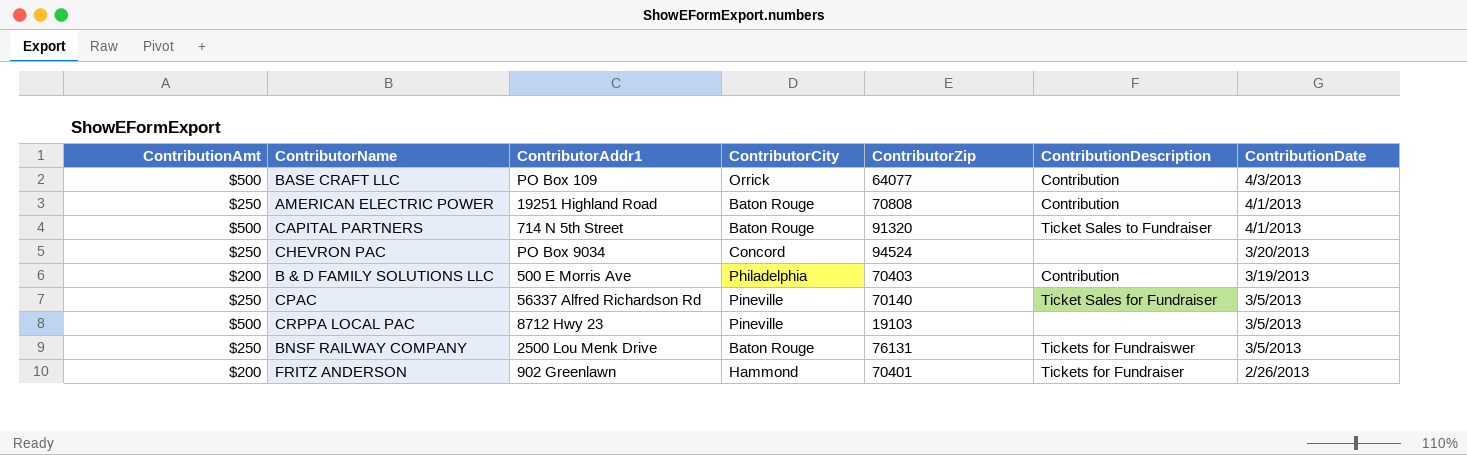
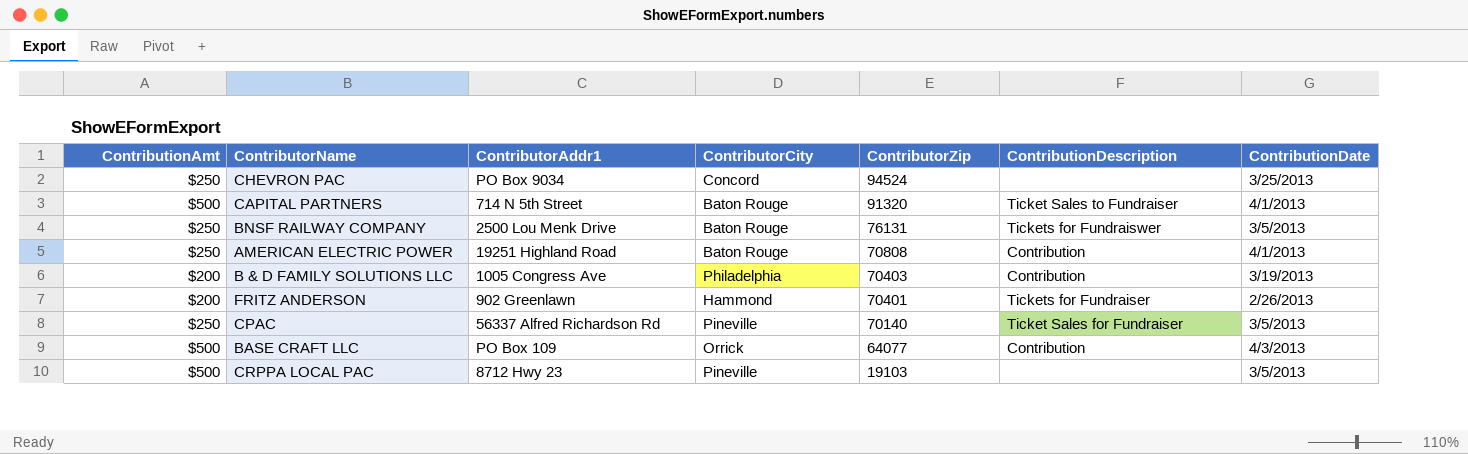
row order: ContributionDate descending -> ContributorZip descending
CHEVRON PAC | ContributionDate: 3/20/2013 -> 3/25/2013
B & D FAMILY SOLUTIONS LLC | ContributorAddr1: 500 E Morris Ave -> 1005 Congress Ave

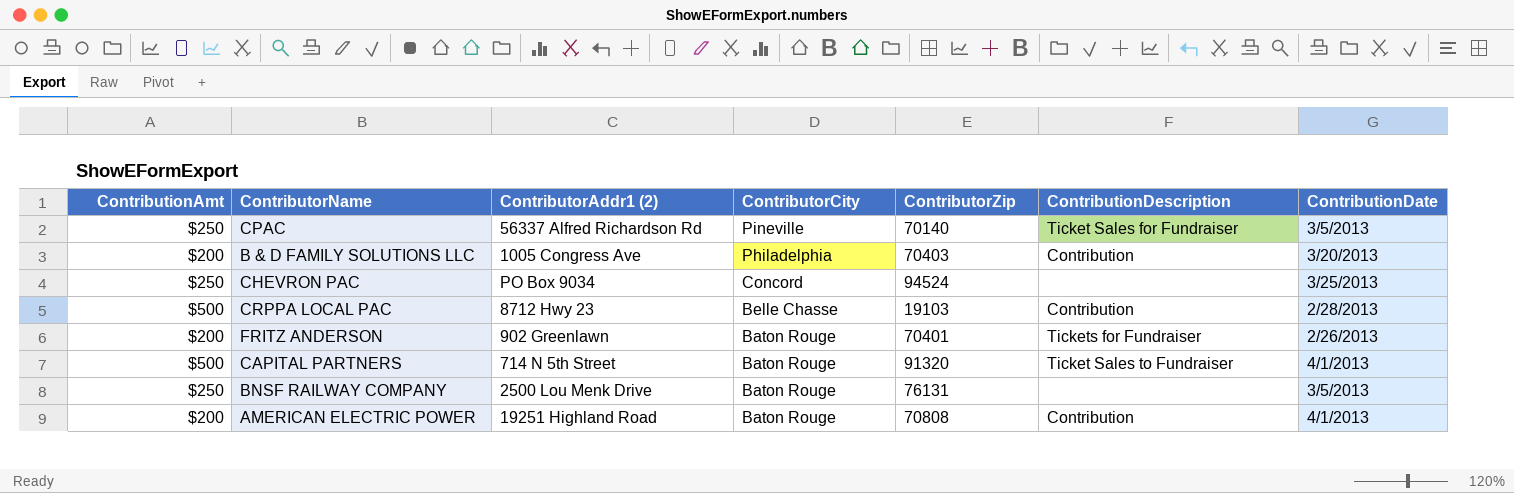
row order: ContributorZip descending -> ContributorCity descending
column name: ContributorAddr1 -> ContributorAddr1 (2)
row BASE CRAFT LLC: $500 | PO Box 109 | Orrick | 64077 | Contribution | 4/3/2013 -> none
B & D FAMILY SOLUTIONS LLC | ContributionDate: 3/19/2013 -> 3/20/2013
CRPPA LOCAL PAC | ContributorCity: Pineville -> Belle Chasse
CRPPA LOCAL PAC | ContributionDescription: none -> Contribution
CRPPA LOCAL PAC | ContributionDate: 3/5/2013 -> 2/28/2013
FRITZ ANDERSON | ContributorCity: Hammond -> Baton Rouge
BNSF RAILWAY COMPANY | ContributionDescription: Tickets for Fundraiswer -> none
AMERICAN ELECTRIC POWER | ContributionAmt: $250 -> $200

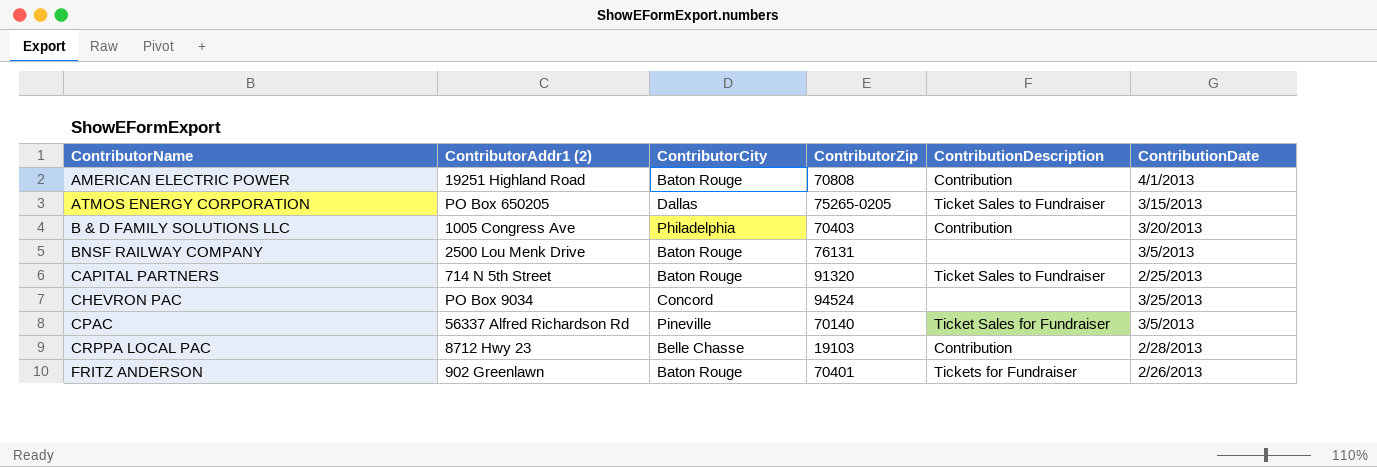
row order: ContributorCity descending -> ContributorName ascending
column ContributionAmt | position: 1 -> none
row ATMOS ENERGY CORPORATION: none -> PO Box 650205 | Dallas | 75265-0205 | Ticket Sales to Fundraiser | 3/15/2013
CAPITAL PARTNERS | ContributionDate: 4/1/2013 -> 2/25/2013

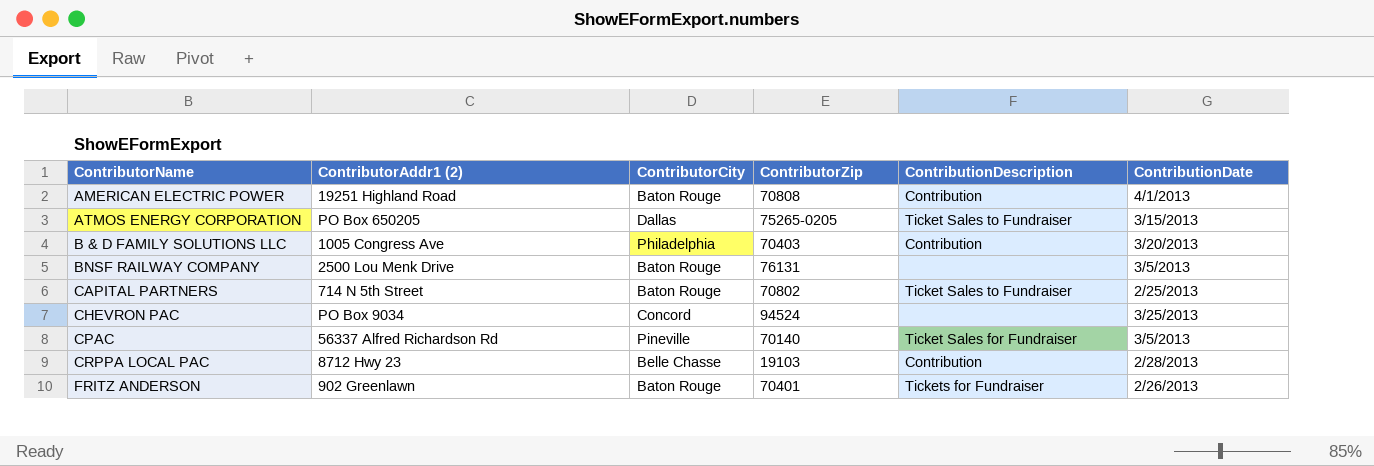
CAPITAL PARTNERS | ContributorZip: 91320 -> 70802

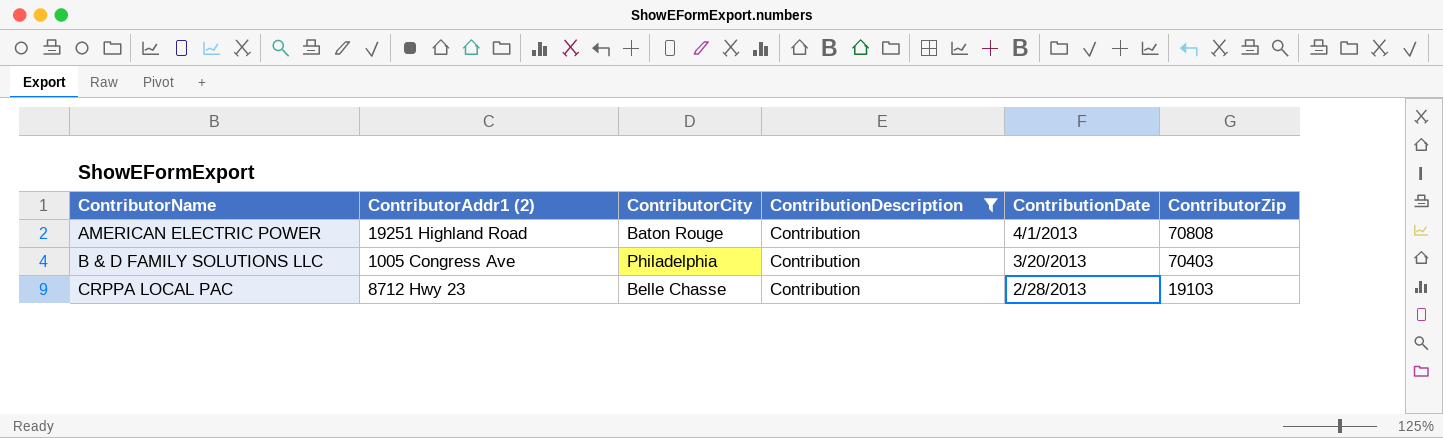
filter: none -> ContributionDescription = Contribution
column ContributorZip | position: 4 -> 6

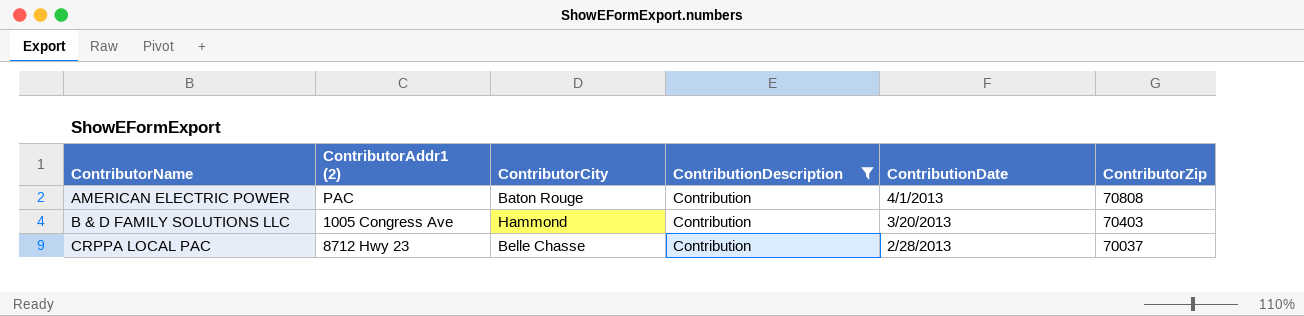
AMERICAN ELECTRIC POWER | ContributorAddr1 (2): 19251 Highland Road -> PAC
B & D FAMILY SOLUTIONS LLC | ContributorCity: Philadelphia -> Hammond
CRPPA LOCAL PAC | ContributorZip: 19103 -> 70037

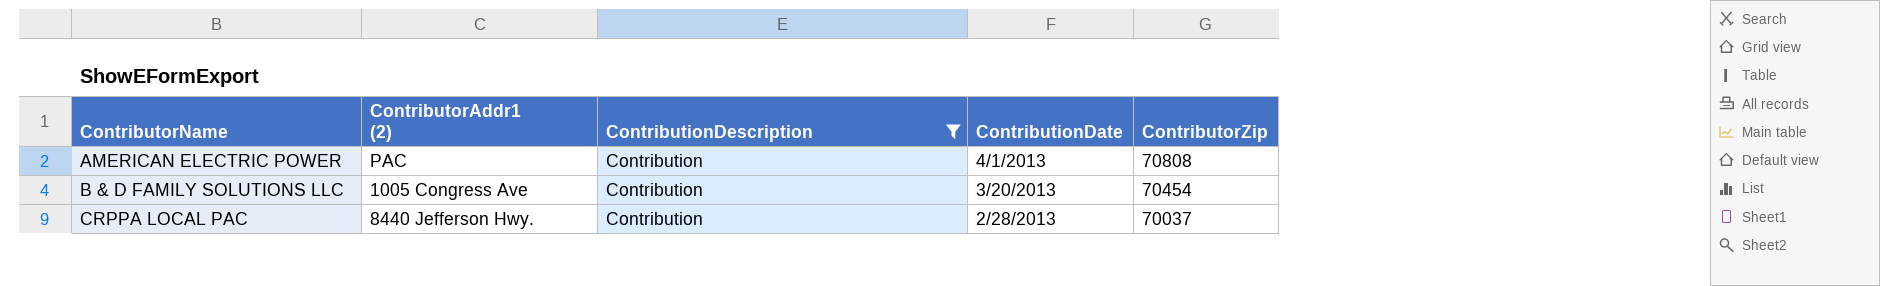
column ContributorCity | position: 3 -> none
B & D FAMILY SOLUTIONS LLC | ContributorZip: 70403 -> 70454
CRPPA LOCAL PAC | ContributorAddr1 (2): 8712 Hwy 23 -> 8440 Jefferson Hwy.

